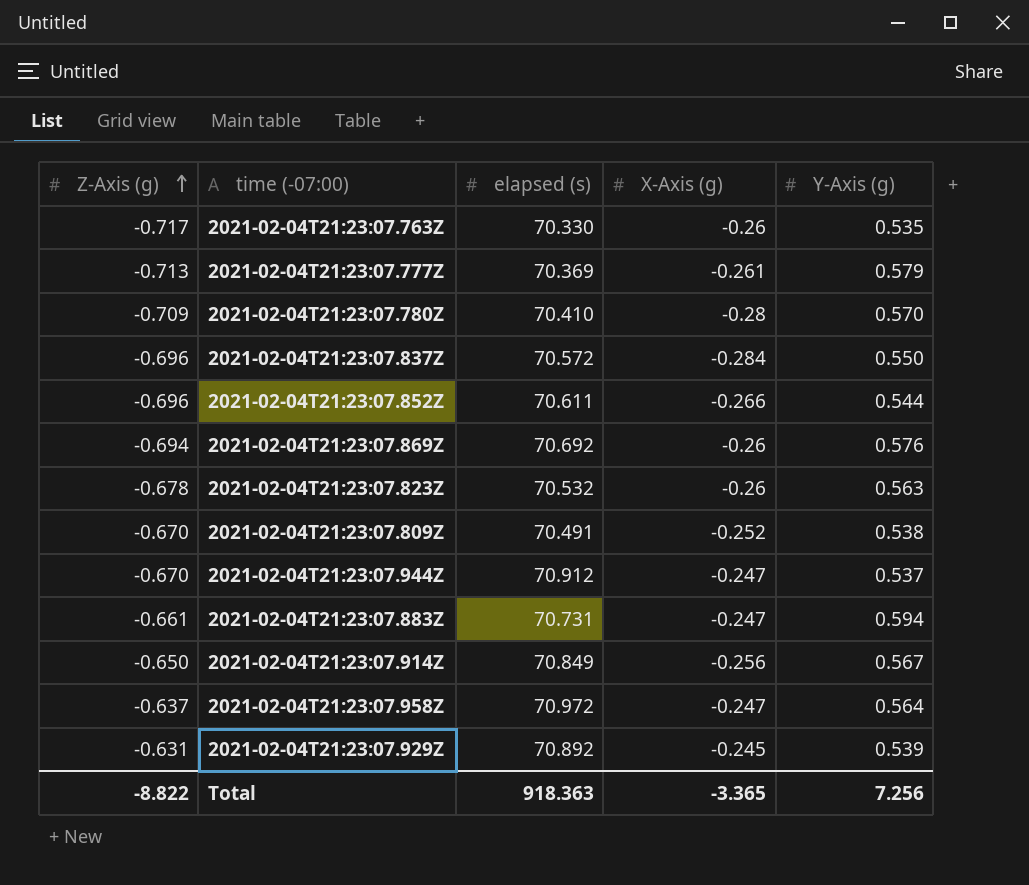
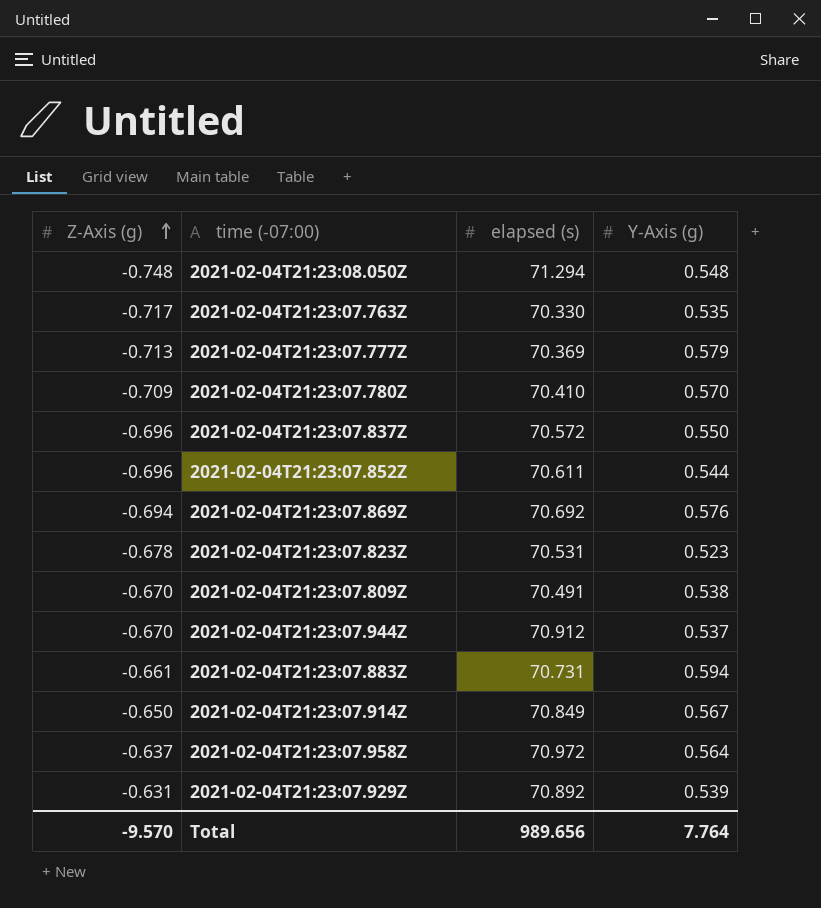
column X-Axis (g) | position: 4 -> none
row 2021-02-04T21:23:08.050Z: none -> -0.748 | 71.294 | 0.548
2021-02-04T21:23:07.823Z | elapsed (s): 70.532 -> 70.531
2021-02-04T21:23:07.823Z | Y-Axis (g): 0.563 -> 0.523
Total | Z-Axis (g): -8.822 -> -9.570
Total | elapsed (s): 918.363 -> 989.656
Total | Y-Axis (g): 7.256 -> 7.764

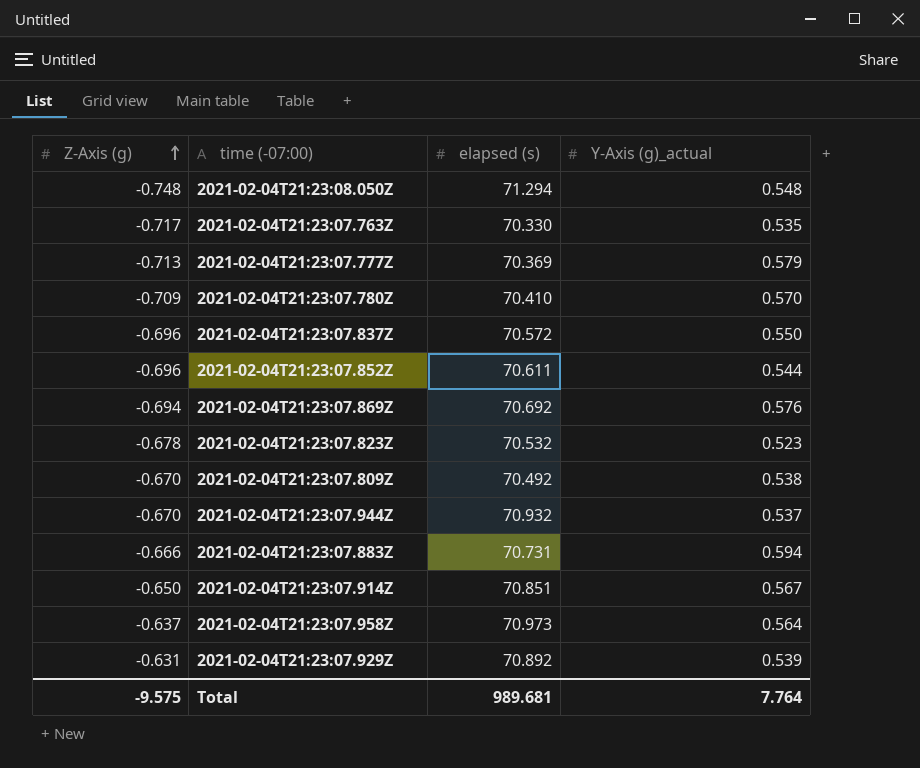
column name: Y-Axis (g) -> Y-Axis (g)_actual
2021-02-04T21:23:07.823Z | elapsed (s): 70.531 -> 70.532
2021-02-04T21:23:07.809Z | elapsed (s): 70.491 -> 70.492
2021-02-04T21:23:07.944Z | elapsed (s): 70.912 -> 70.932
2021-02-04T21:23:07.883Z | Z-Axis (g): -0.661 -> -0.666
2021-02-04T21:23:07.914Z | elapsed (s): 70.849 -> 70.851
2021-02-04T21:23:07.958Z | elapsed (s): 70.972 -> 70.973
Total | Z-Axis (g): -9.570 -> -9.575
Total | elapsed (s): 989.656 -> 989.681

